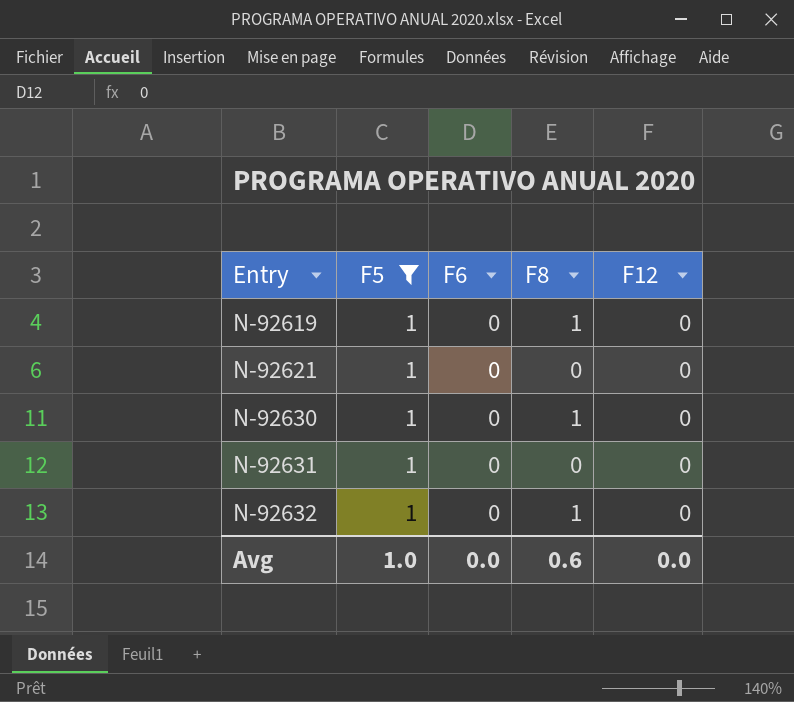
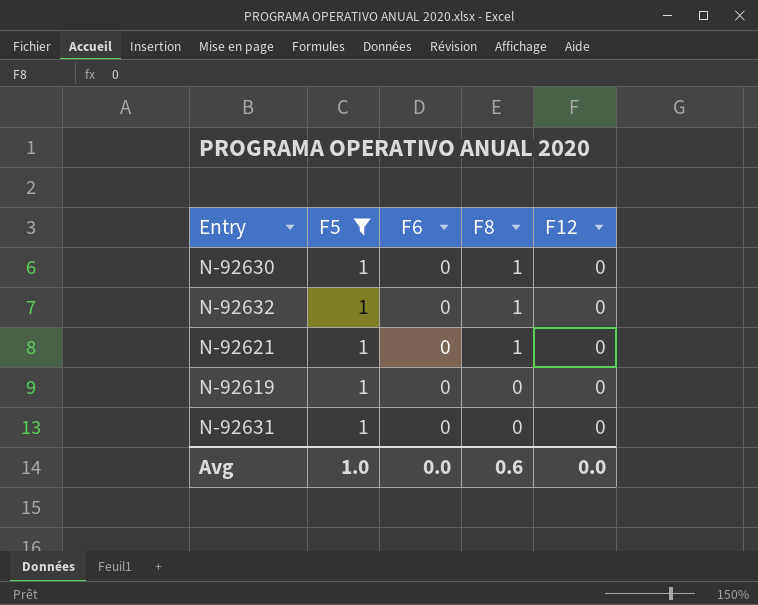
row order: Entry ascending -> F8 descending
N-92621 | F8: 0 -> 1
N-92619 | F8: 1 -> 0

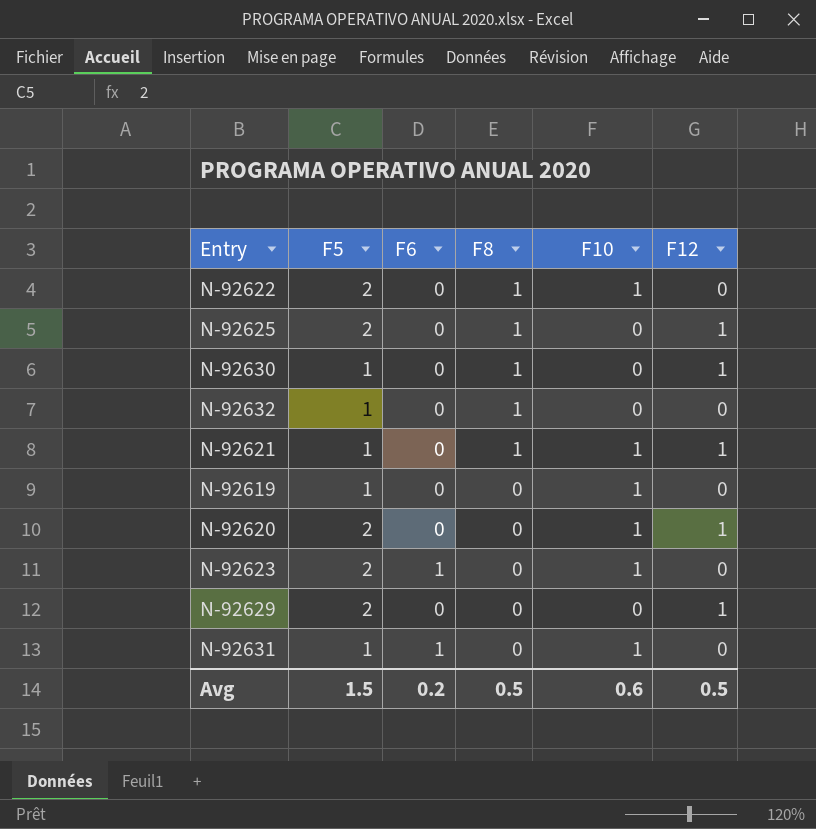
filter: F5 = 1 -> none
column F10 | position: none -> 5
N-92630 | F12: 0 -> 1
N-92621 | F12: 0 -> 1
N-92631 | F6: 0 -> 1
Avg | F5: 1.0 -> 1.5
Avg | F6: 0.0 -> 0.2
Avg | F8: 0.6 -> 0.5
Avg | F12: 0.0 -> 0.5

